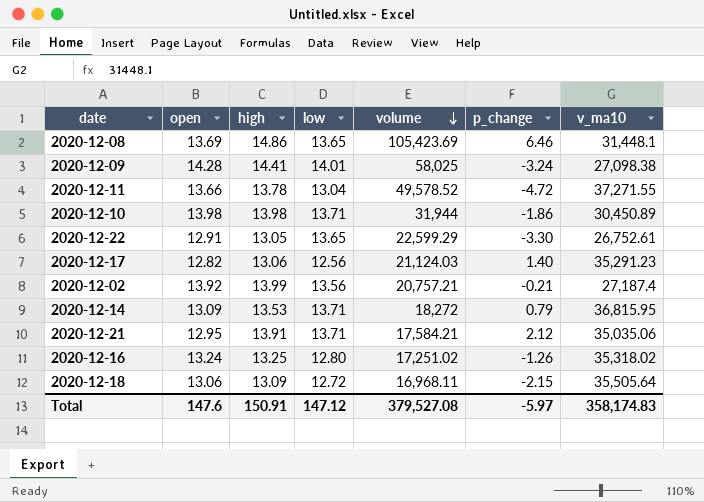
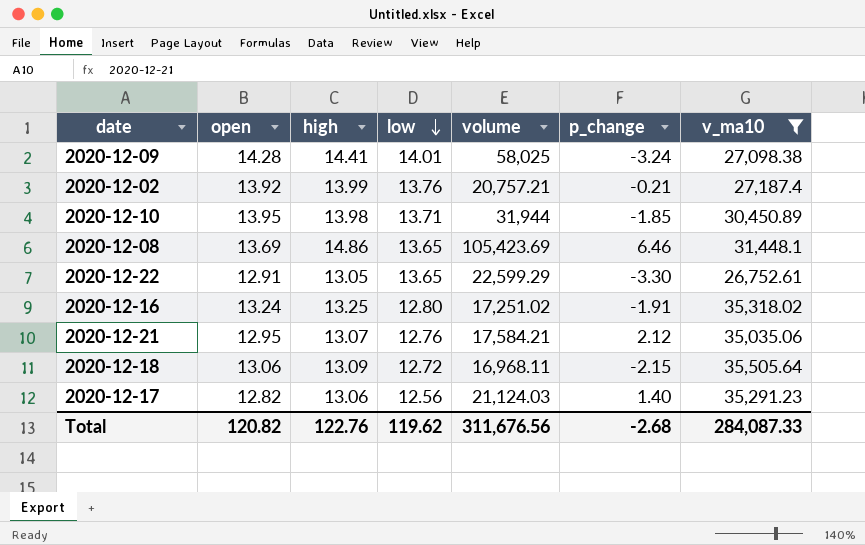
filter: none -> v_ma10 <= 35,505.64
row order: volume descending -> low descending
2020-12-02 | low: 13.56 -> 13.76
2020-12-10 | open: 13.98 -> 13.95
2020-12-10 | p_change: -1.86 -> -1.85
2020-12-16 | p_change: -1.26 -> -1.91
2020-12-21 | high: 13.91 -> 13.07
2020-12-21 | low: 13.71 -> 12.76
Total | open: 147.6 -> 120.82
Total | high: 150.91 -> 122.76
Total | low: 147.12 -> 119.62
Total | volume: 379,527.08 -> 311,676.56
Total | p_change: -5.97 -> -2.68
Total | v_ma10: 358,174.83 -> 284,087.33

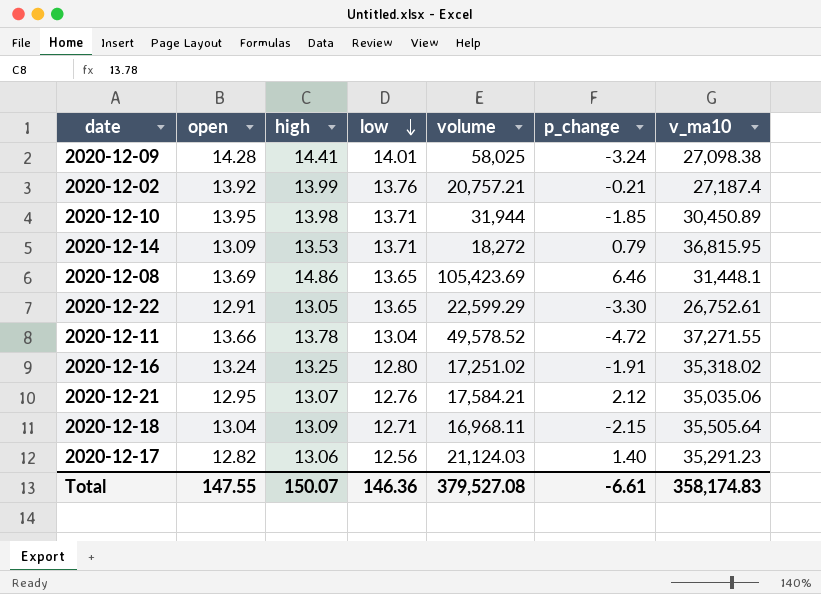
filter: v_ma10 <= 35,505.64 -> none
2020-12-18 | open: 13.06 -> 13.04
2020-12-18 | low: 12.72 -> 12.71
Total | open: 120.82 -> 147.55
Total | high: 122.76 -> 150.07
Total | low: 119.62 -> 146.36
Total | volume: 311,676.56 -> 379,527.08
Total | p_change: -2.68 -> -6.61
Total | v_ma10: 284,087.33 -> 358,174.83

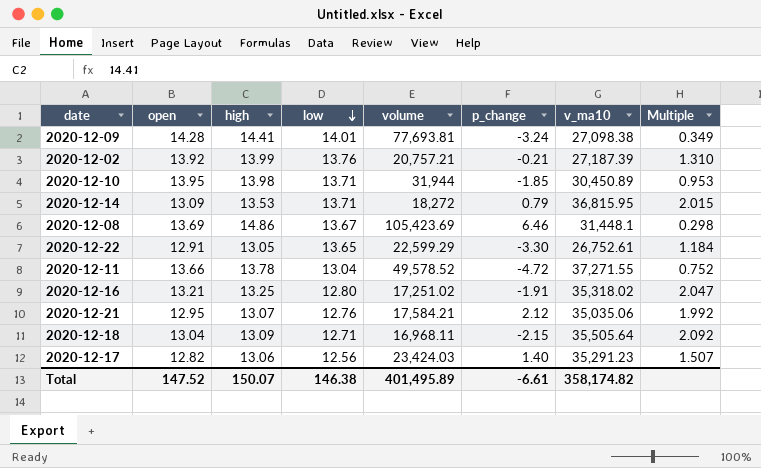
column Multiple | formula: none -> [v_ma10] / [volume]
2020-12-09 | volume: 58,025 -> 77,693.81
2020-12-02 | v_ma10: 27,187.4 -> 27,187.39
2020-12-08 | low: 13.65 -> 13.67
2020-12-16 | open: 13.24 -> 13.21
2020-12-17 | volume: 21,124.03 -> 23,424.03
Total | open: 147.55 -> 147.52
Total | low: 146.36 -> 146.38
Total | volume: 379,527.08 -> 401,495.89
Total | v_ma10: 358,174.83 -> 358,174.82

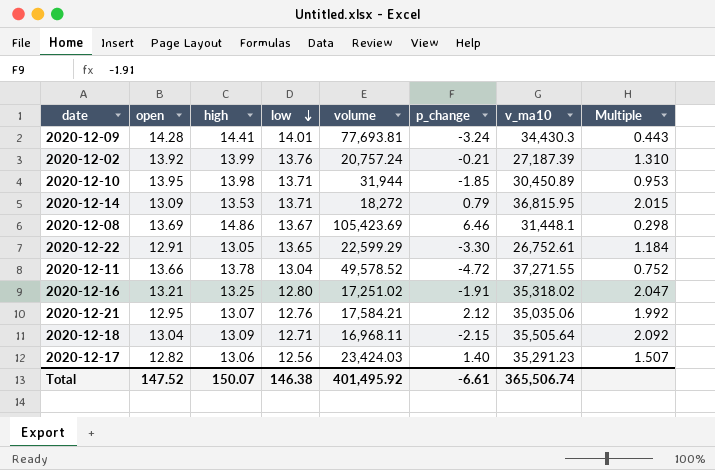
2020-12-09 | v_ma10: 27,098.38 -> 34,430.3
2020-12-09 | Multiple: 0.349 -> 0.443
2020-12-02 | volume: 20,757.21 -> 20,757.24
Total | volume: 401,495.89 -> 401,495.92
Total | v_ma10: 358,174.82 -> 365,506.74

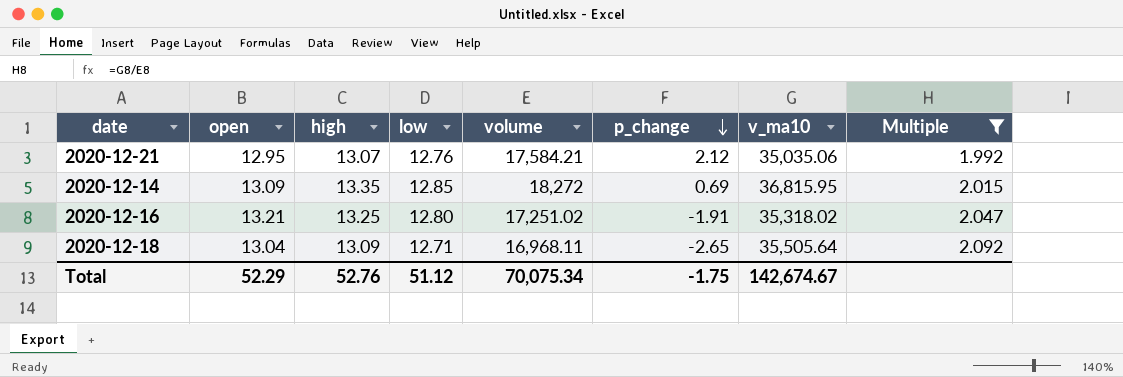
filter: none -> Multiple >= 1.992
row order: low descending -> p_change descending
2020-12-14 | high: 13.53 -> 13.35
2020-12-14 | low: 13.71 -> 12.85
2020-12-14 | p_change: 0.79 -> 0.69
2020-12-18 | p_change: -2.15 -> -2.65
Total | open: 147.52 -> 52.29
Total | high: 150.07 -> 52.76
Total | low: 146.38 -> 51.12
Total | volume: 401,495.92 -> 70,075.34
Total | p_change: -6.61 -> -1.75
Total | v_ma10: 365,506.74 -> 142,674.67

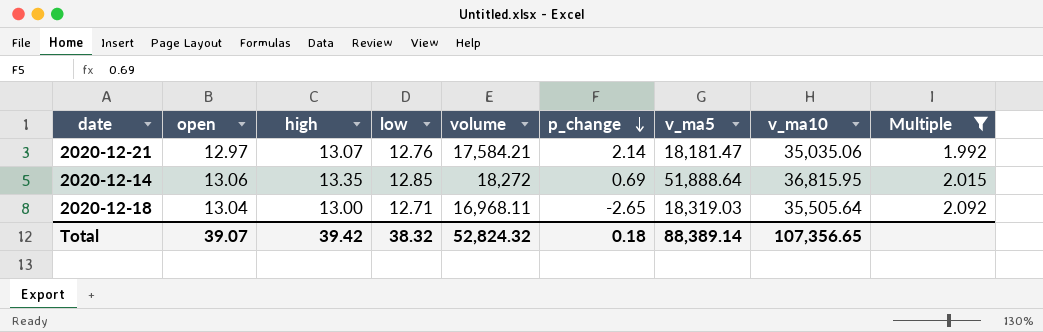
column v_ma5 | position: none -> 7
row 2020-12-16: 13.21 | 13.25 | 12.80 | 17,251.02 | -1.91 | 35,318.02 | 2.047 -> none
2020-12-21 | open: 12.95 -> 12.97
2020-12-21 | p_change: 2.12 -> 2.14
2020-12-14 | open: 13.09 -> 13.06
2020-12-18 | high: 13.09 -> 13.00
Total | open: 52.29 -> 39.07
Total | high: 52.76 -> 39.42
Total | low: 51.12 -> 38.32
Total | volume: 70,075.34 -> 52,824.32
Total | p_change: -1.75 -> 0.18
Total | v_ma10: 142,674.67 -> 107,356.65

